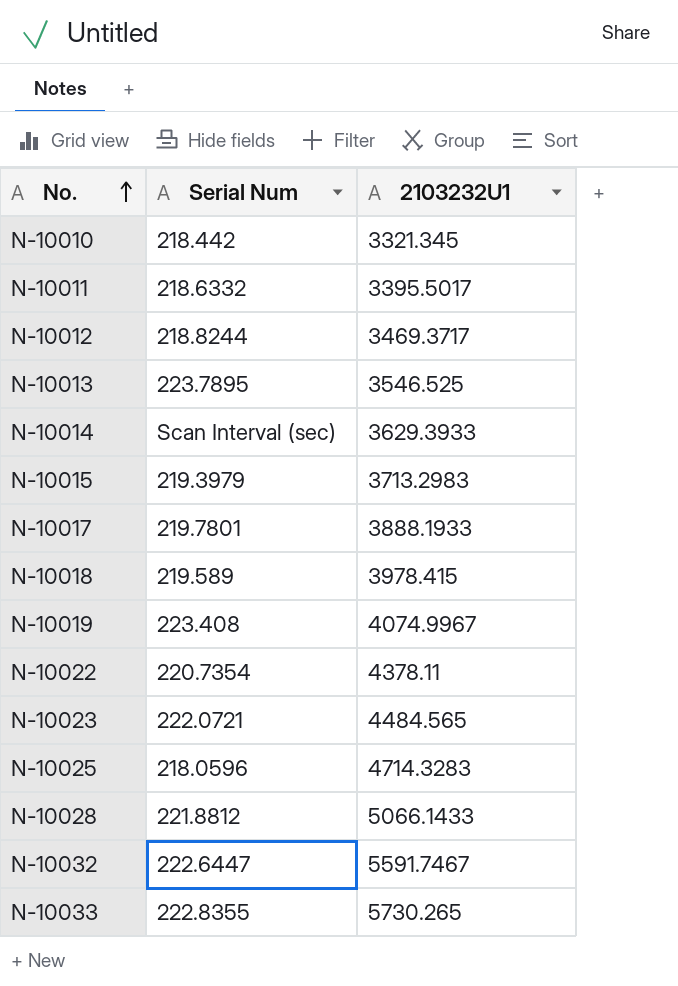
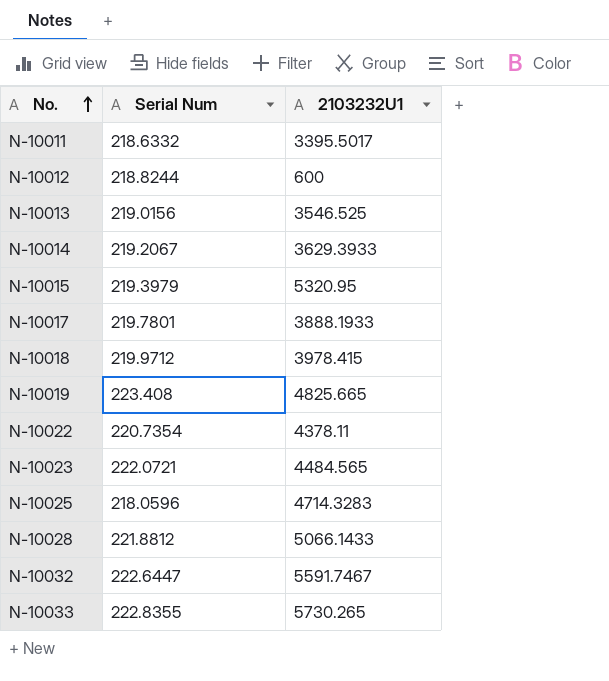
row N-10010: 218.442 | 3321.345 -> none
N-10012 | 2103232U1: 3469.3717 -> 600
N-10013 | Serial Num: 223.7895 -> 219.0156
N-10014 | Serial Num: Scan Interval (sec) -> 219.2067
N-10015 | 2103232U1: 3713.2983 -> 5320.95
N-10018 | Serial Num: 219.589 -> 219.9712
N-10019 | 2103232U1: 4074.9967 -> 4825.665

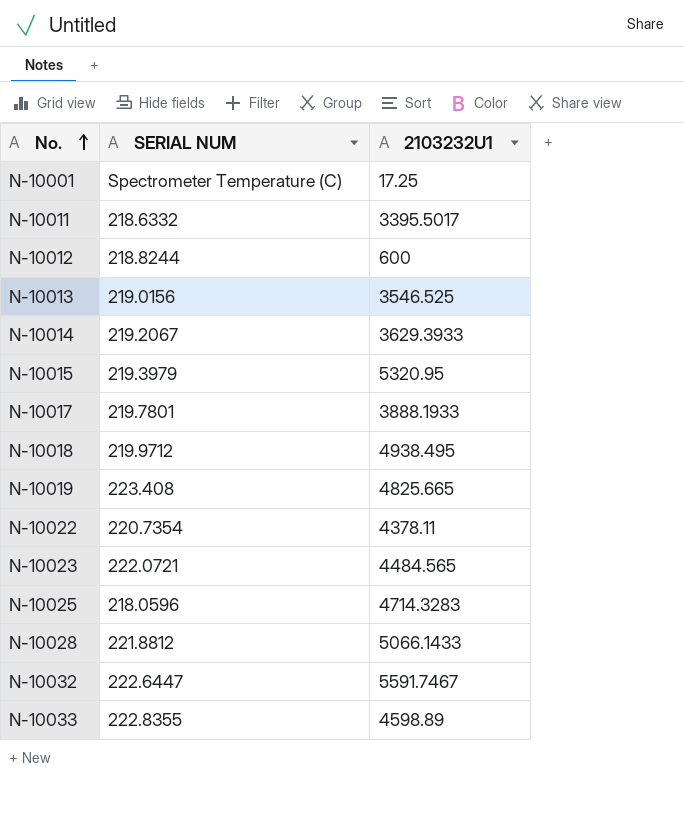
column name: Serial Num -> SERIAL NUM
row N-10001: none -> Spectrometer Temperature (C) | 17.25
N-10018 | 2103232U1: 3978.415 -> 4938.495
N-10033 | 2103232U1: 5730.265 -> 4598.89

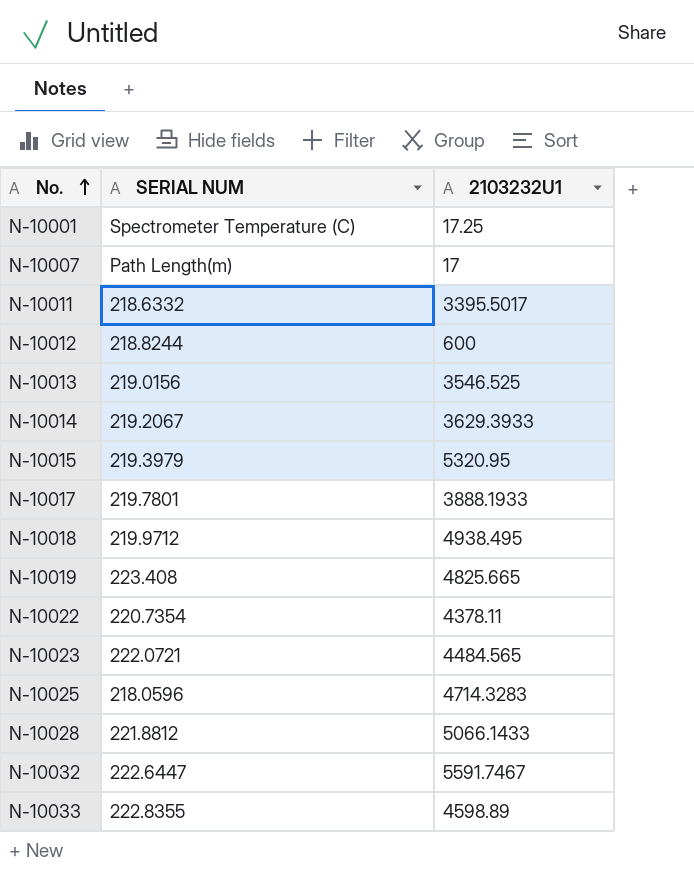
row N-10007: none -> Path Length(m) | 17

